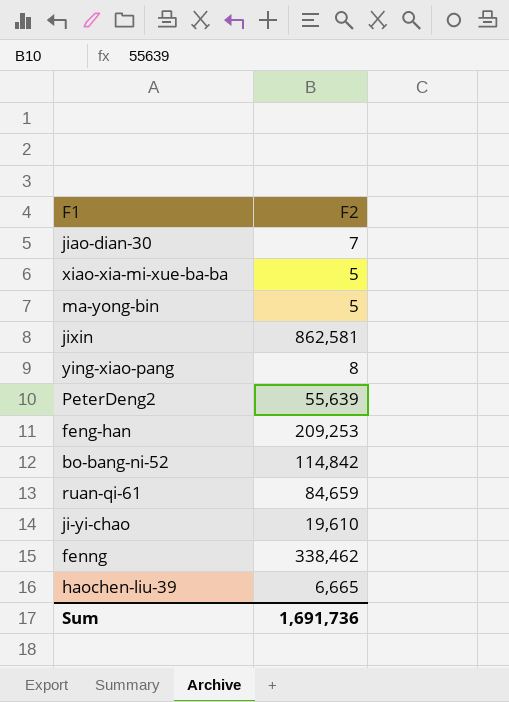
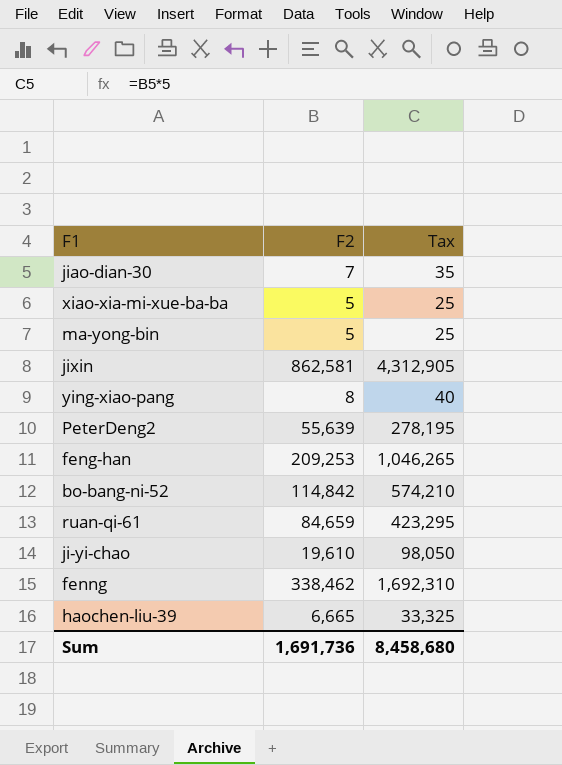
column Tax | formula: none -> [F2] * 5

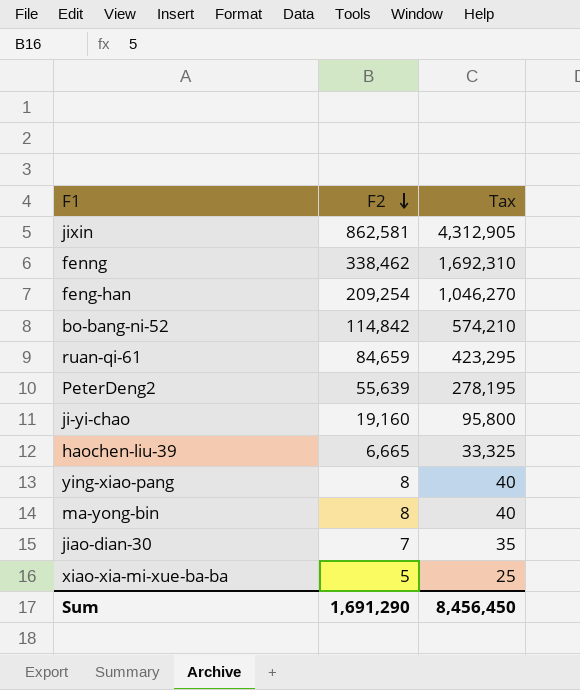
row order: none -> F2 descending
feng-han | F2: 209,253 -> 209,254
feng-han | Tax: 1,046,265 -> 1,046,270
ji-yi-chao | F2: 19,610 -> 19,160
ji-yi-chao | Tax: 98,050 -> 95,800
ma-yong-bin | F2: 5 -> 8
ma-yong-bin | Tax: 25 -> 40
Sum | F2: 1,691,736 -> 1,691,290
Sum | Tax: 8,458,680 -> 8,456,450

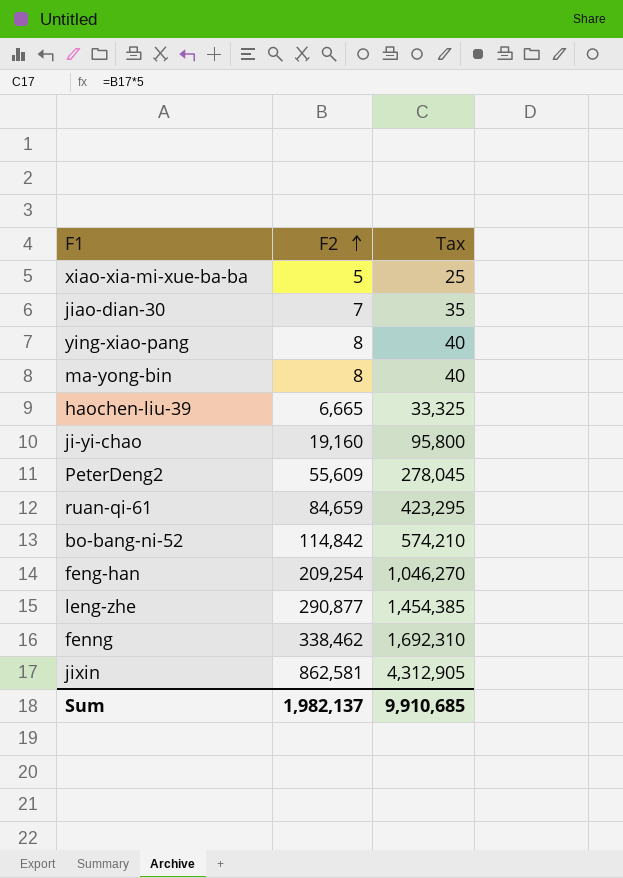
row order: F2 descending -> F2 ascending
PeterDeng2 | F2: 55,639 -> 55,609
PeterDeng2 | Tax: 278,195 -> 278,045
row leng-zhe: none -> 290,877 | 1,454,385
Sum | F2: 1,691,290 -> 1,982,137
Sum | Tax: 8,456,450 -> 9,910,685

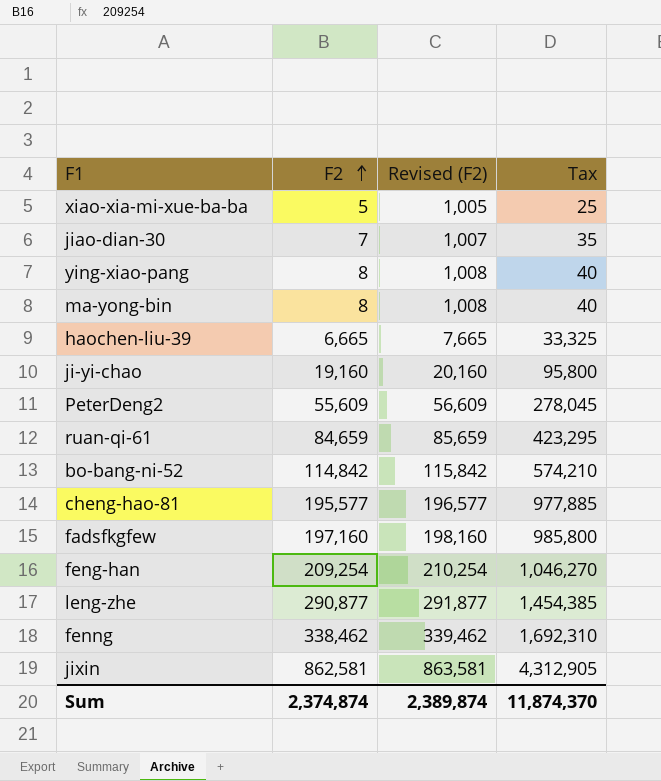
column Revised (F2) | formula: none -> [F2] + 1000
row cheng-hao-81: none -> 195,577 | 196,577 | 977,885
row fadsfkgfew: none -> 197,160 | 198,160 | 985,800
Sum | F2: 1,982,137 -> 2,374,874
Sum | Tax: 9,910,685 -> 11,874,370

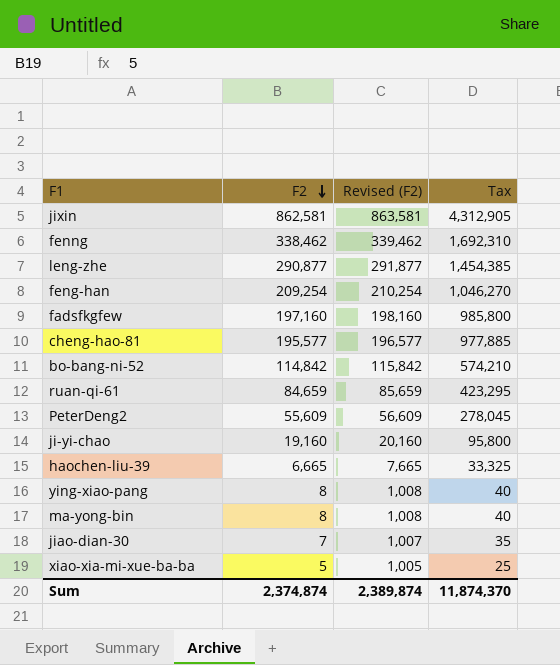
row order: F2 ascending -> F2 descending

